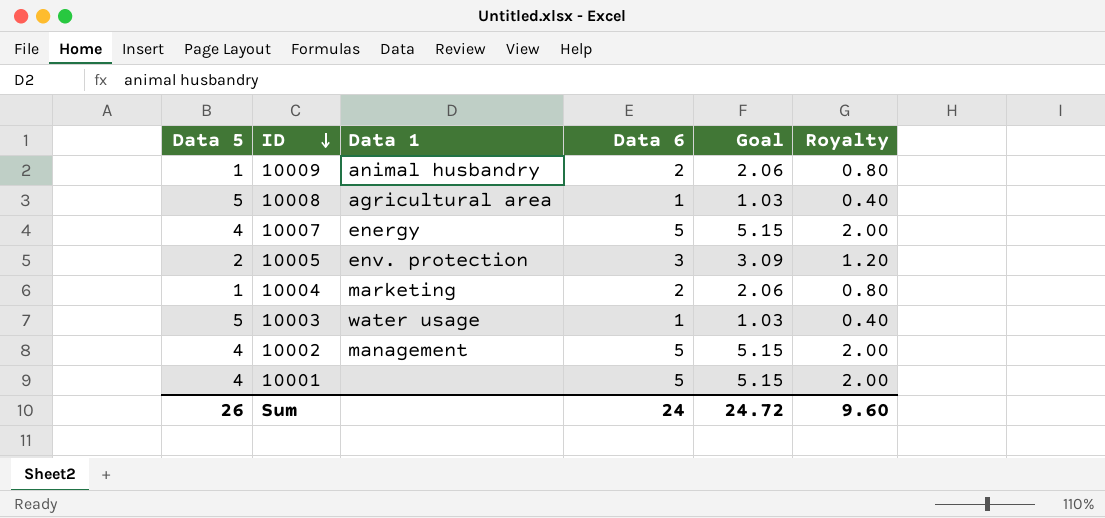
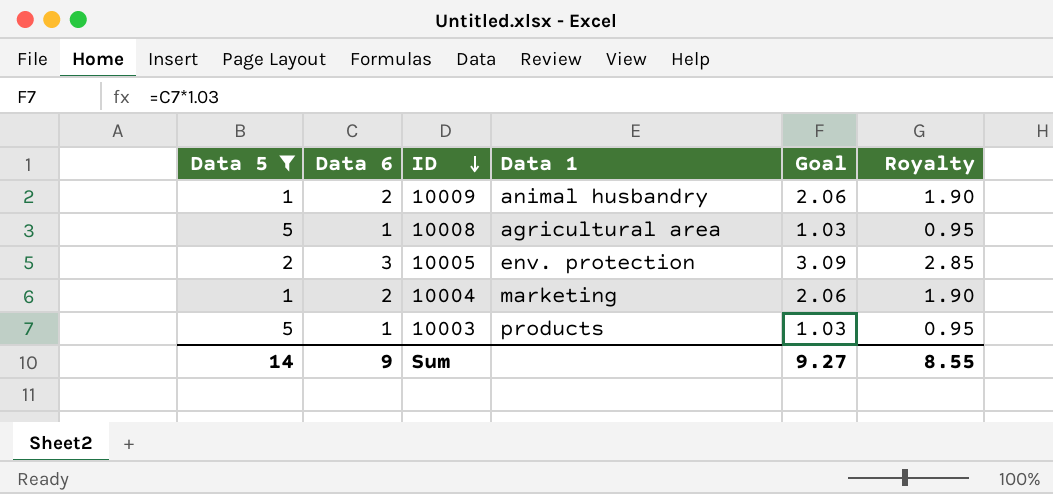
filter: none -> Data 5 != 4
column Data 6 | position: 4 -> 2
column Royalty | formula: [Data 6] * 0.4 -> [Data 6] * 0.95
10003 | Data 1: water usage -> products
Sum | Data 5: 26 -> 14
Sum | Data 6: 24 -> 9
Sum | Goal: 24.72 -> 9.27
Sum | Royalty: 9.60 -> 8.55

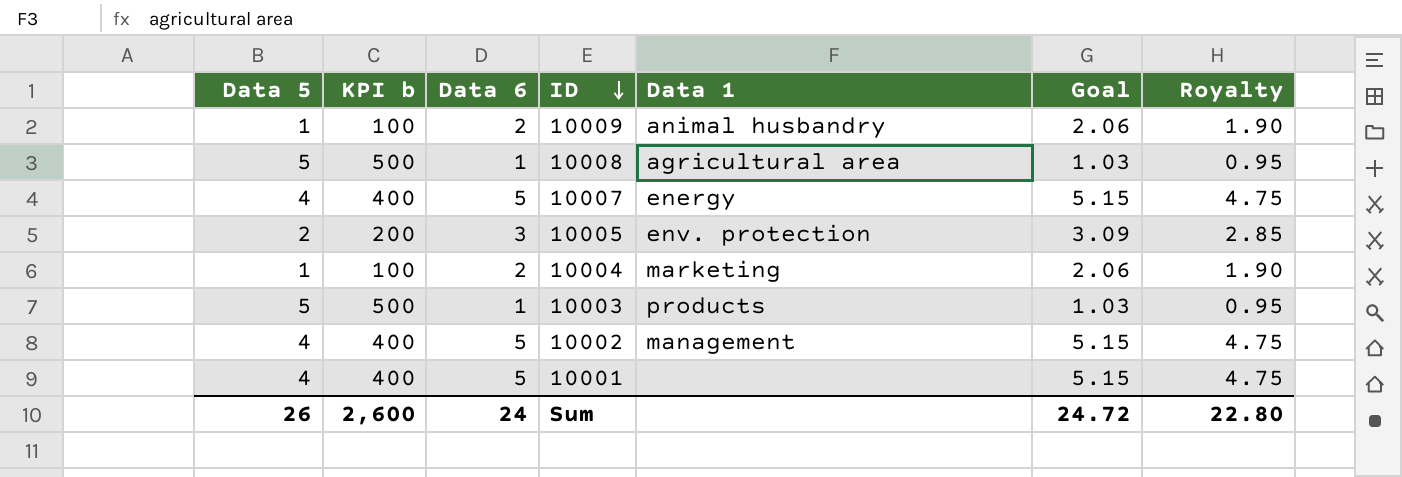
filter: Data 5 != 4 -> none
column KPI b | formula: none -> [Data 5] * 100
Sum | Data 5: 14 -> 26
Sum | Data 6: 9 -> 24
Sum | Goal: 9.27 -> 24.72
Sum | Royalty: 8.55 -> 22.80

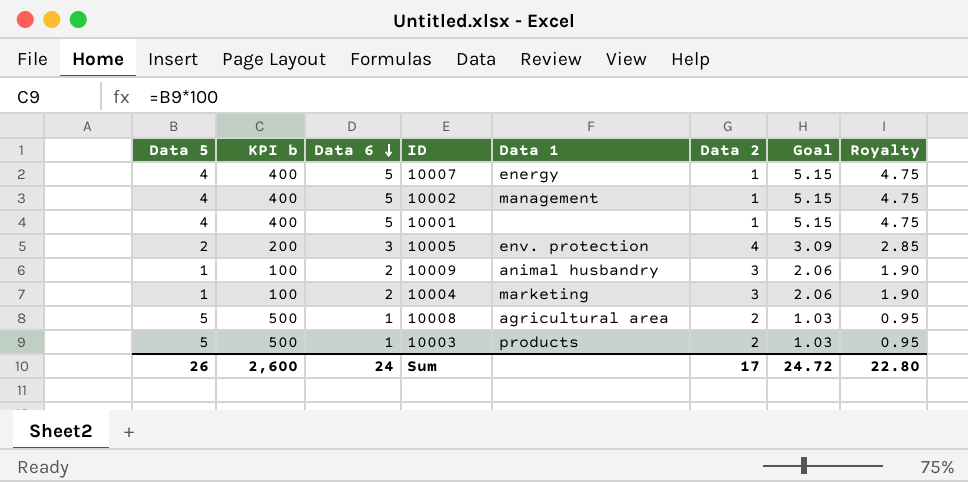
row order: ID descending -> Data 6 descending
column Data 2 | position: none -> 6

